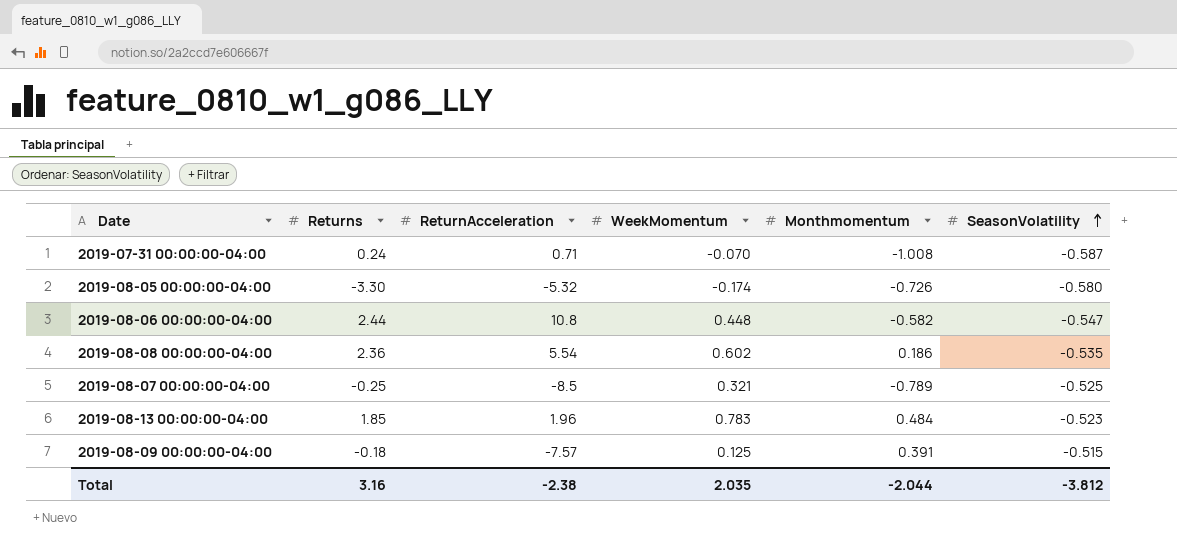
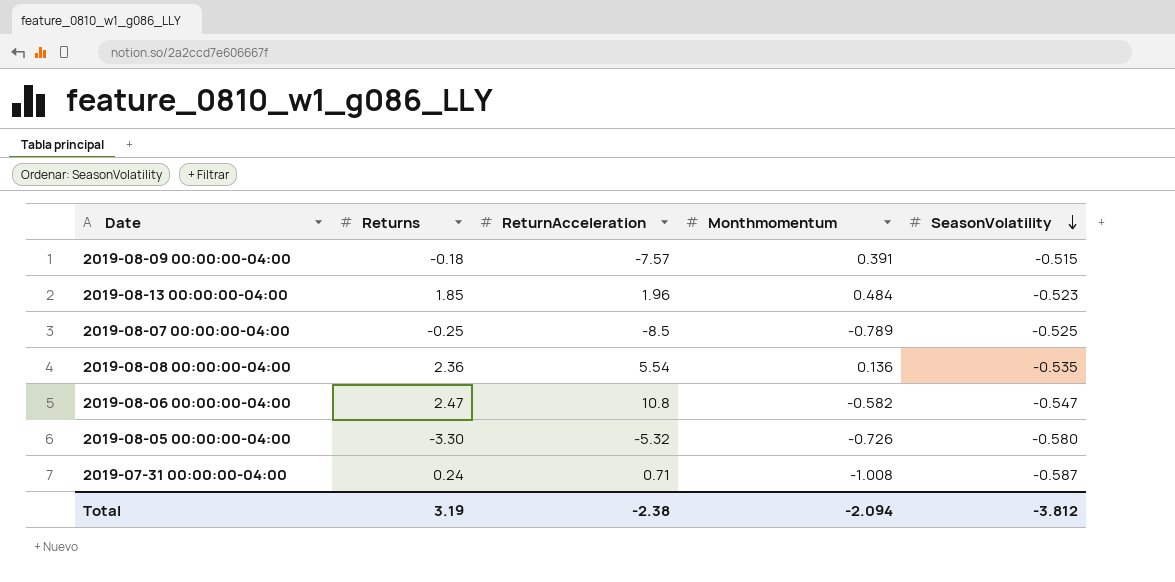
row order: SeasonVolatility ascending -> SeasonVolatility descending
column WeekMomentum | position: 4 -> none
2019-08-08 00:00:00-04:00 | Monthmomentum: 0.186 -> 0.136
2019-08-06 00:00:00-04:00 | Returns: 2.44 -> 2.47
Total | Returns: 3.16 -> 3.19
Total | Monthmomentum: -2.044 -> -2.094

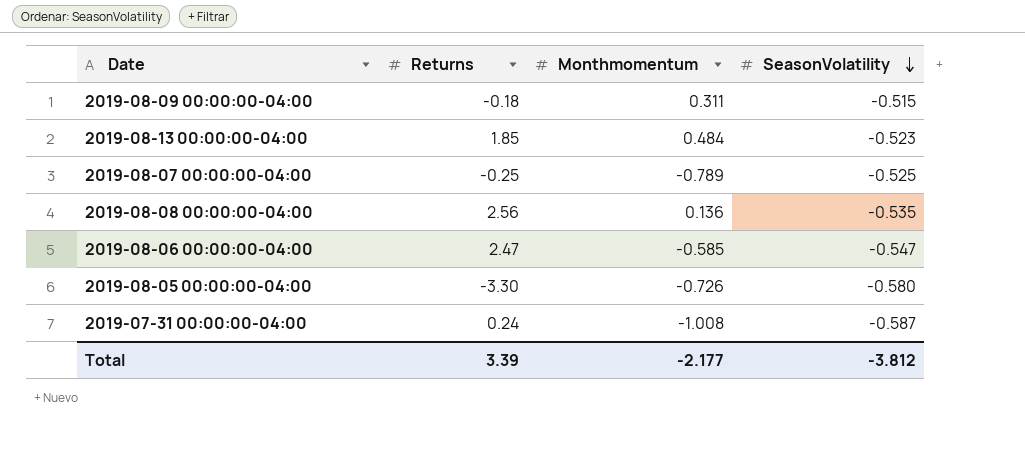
column ReturnAcceleration | position: 3 -> none
2019-08-09 00:00:00-04:00 | Monthmomentum: 0.391 -> 0.311
2019-08-08 00:00:00-04:00 | Returns: 2.36 -> 2.56
2019-08-06 00:00:00-04:00 | Monthmomentum: -0.582 -> -0.585
Total | Returns: 3.19 -> 3.39
Total | Monthmomentum: -2.094 -> -2.177

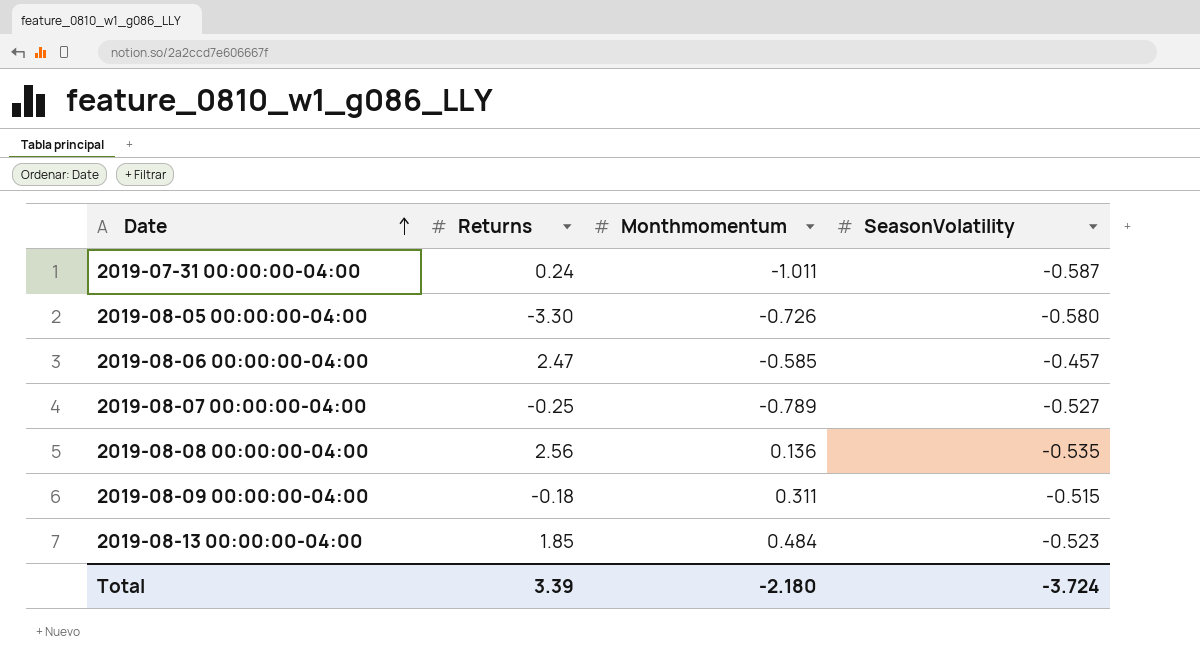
row order: SeasonVolatility descending -> Date ascending
2019-07-31 00:00:00-04:00 | Monthmomentum: -1.008 -> -1.011
2019-08-06 00:00:00-04:00 | SeasonVolatility: -0.547 -> -0.457
2019-08-07 00:00:00-04:00 | SeasonVolatility: -0.525 -> -0.527
Total | Monthmomentum: -2.177 -> -2.180
Total | SeasonVolatility: -3.812 -> -3.724

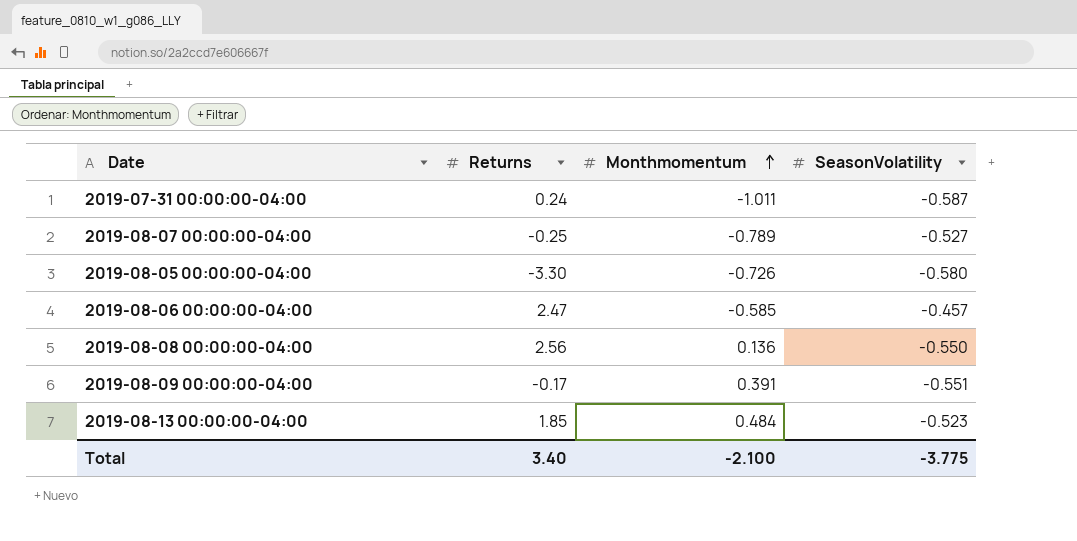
row order: Date ascending -> Monthmomentum ascending
2019-08-08 00:00:00-04:00 | SeasonVolatility: -0.535 -> -0.550
2019-08-09 00:00:00-04:00 | Returns: -0.18 -> -0.17
2019-08-09 00:00:00-04:00 | Monthmomentum: 0.311 -> 0.391
2019-08-09 00:00:00-04:00 | SeasonVolatility: -0.515 -> -0.551
Total | Returns: 3.39 -> 3.40
Total | Monthmomentum: -2.180 -> -2.100
Total | SeasonVolatility: -3.724 -> -3.775

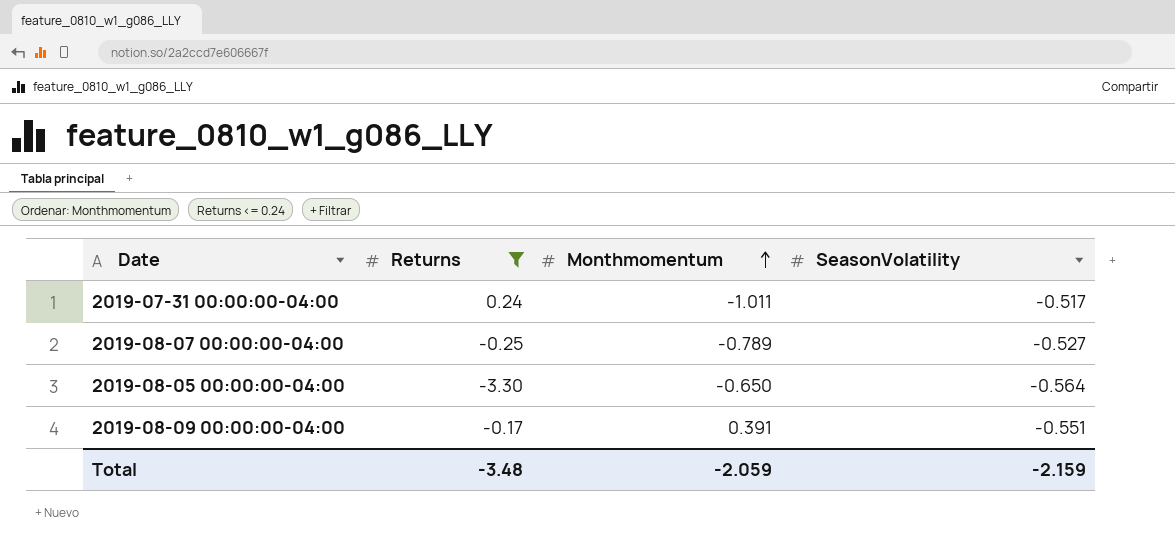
filter: none -> Returns <= 0.24
2019-07-31 00:00:00-04:00 | SeasonVolatility: -0.587 -> -0.517
2019-08-05 00:00:00-04:00 | Monthmomentum: -0.726 -> -0.650
2019-08-05 00:00:00-04:00 | SeasonVolatility: -0.580 -> -0.564
Total | Returns: 3.40 -> -3.48
Total | Monthmomentum: -2.100 -> -2.059
Total | SeasonVolatility: -3.775 -> -2.159

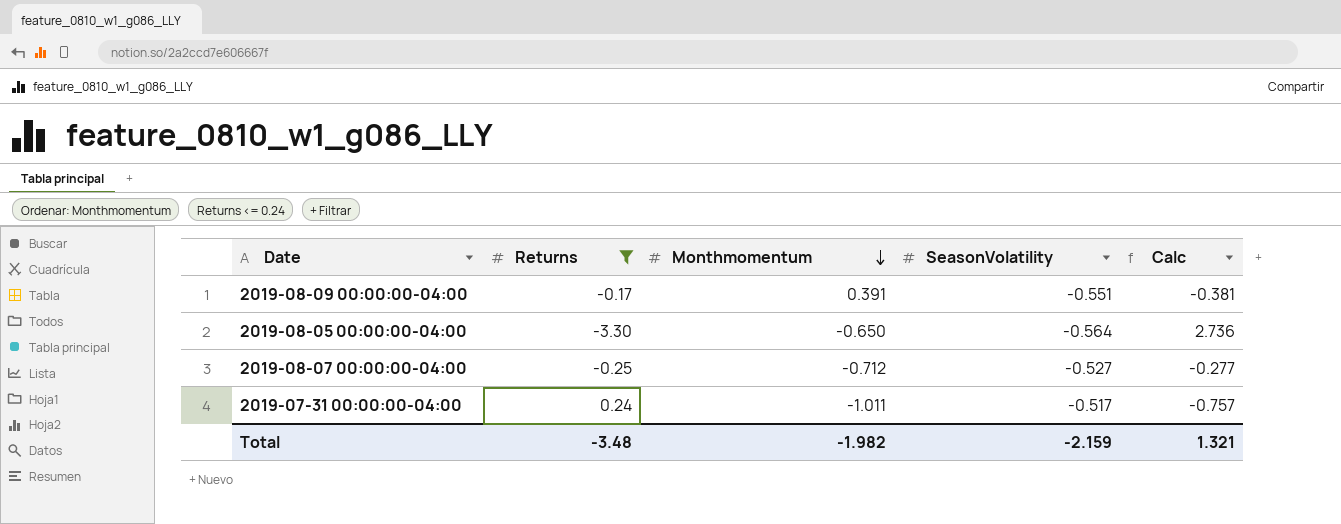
row order: Monthmomentum ascending -> Monthmomentum descending
column Calc | formula: none -> [SeasonVolatility] - [Returns]
2019-08-07 00:00:00-04:00 | Monthmomentum: -0.789 -> -0.712
Total | Monthmomentum: -2.059 -> -1.982

